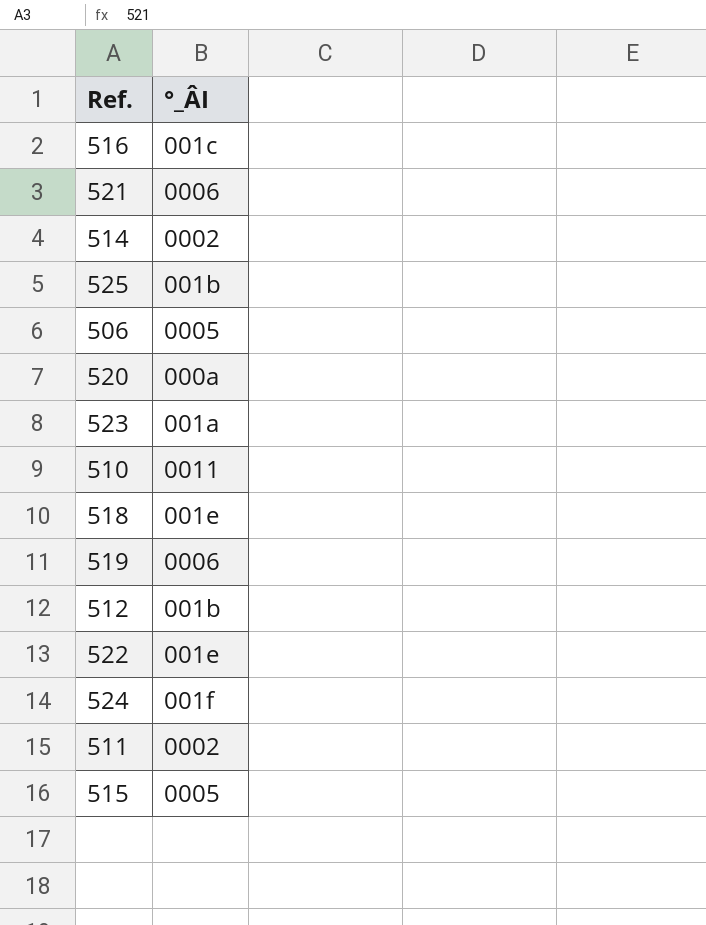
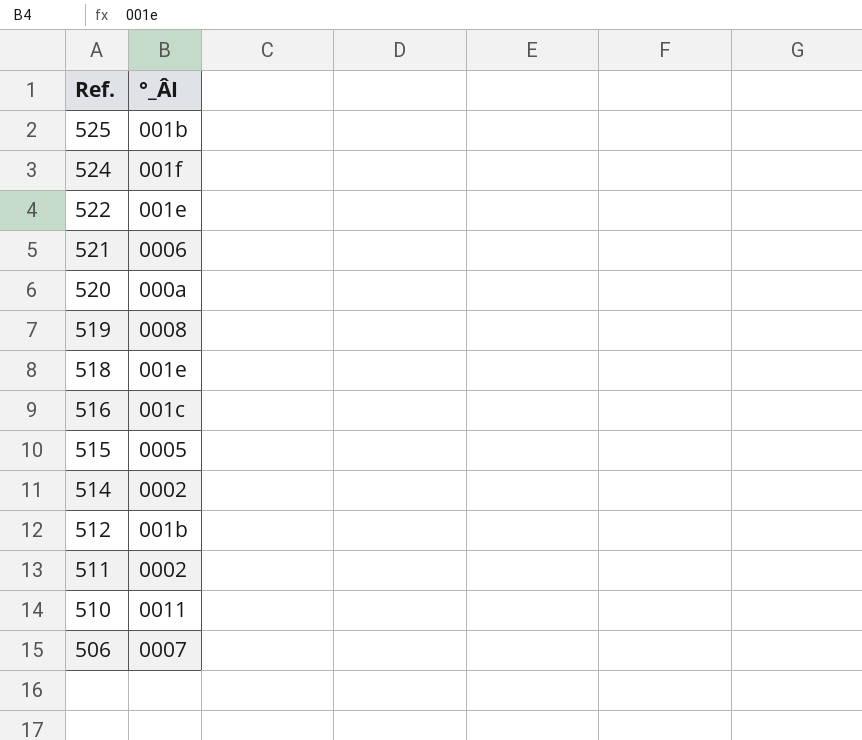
row order: none -> Ref. descending
row 523: 001a -> none
519 | °_ÂI: 0006 -> 0008
506 | °_ÂI: 0005 -> 0007

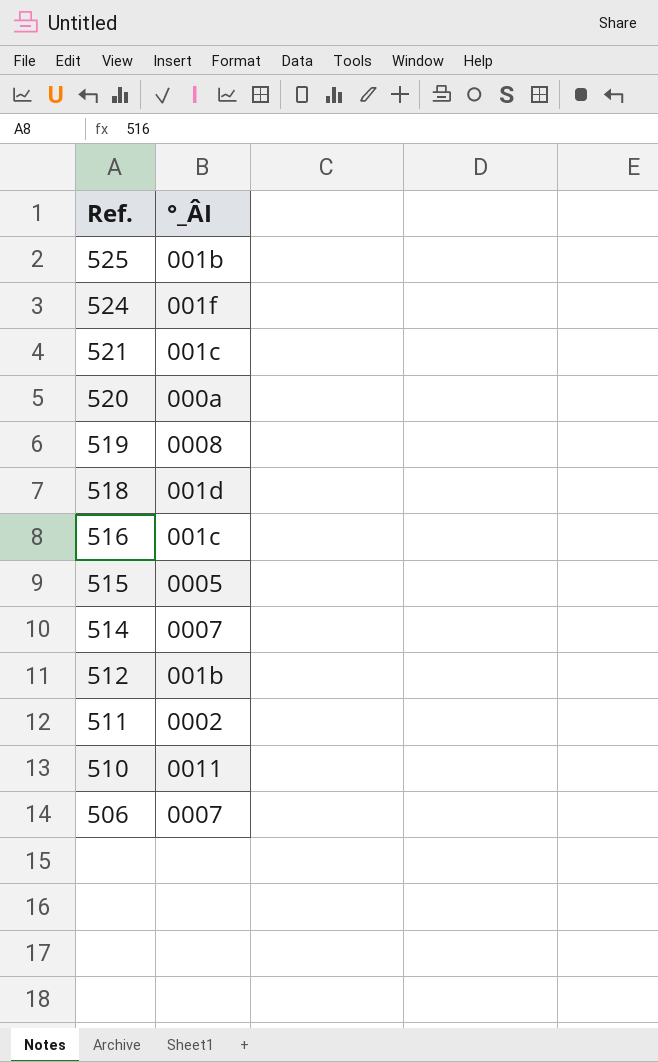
row 522: 001e -> none
521 | °_ÂI: 0006 -> 001c
518 | °_ÂI: 001e -> 001d
514 | °_ÂI: 0002 -> 0007

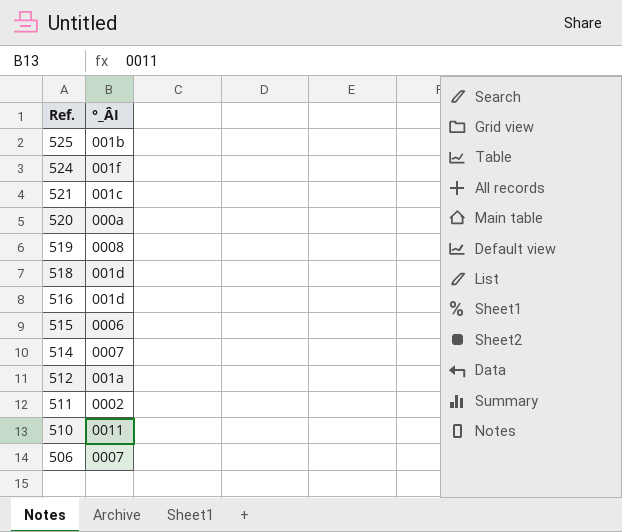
516 | °_ÂI: 001c -> 001d
515 | °_ÂI: 0005 -> 0006
512 | °_ÂI: 001b -> 001a

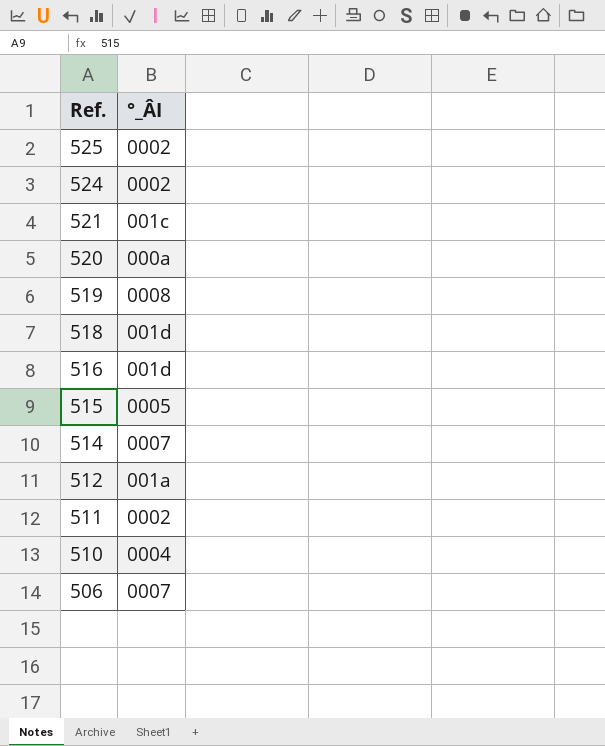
525 | °_ÂI: 001b -> 0002
524 | °_ÂI: 001f -> 0002
515 | °_ÂI: 0006 -> 0005
510 | °_ÂI: 0011 -> 0004

